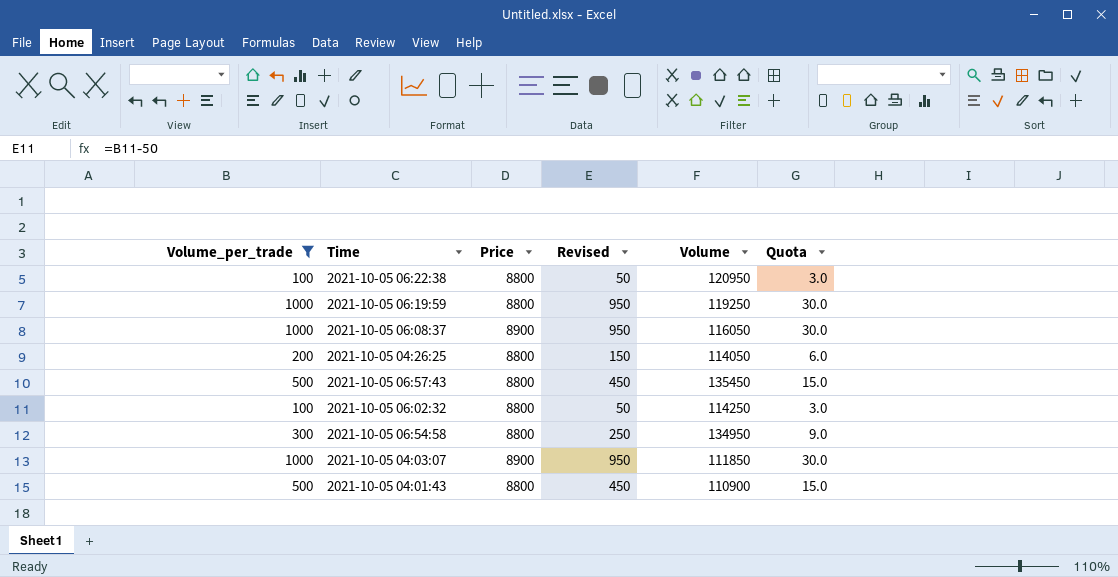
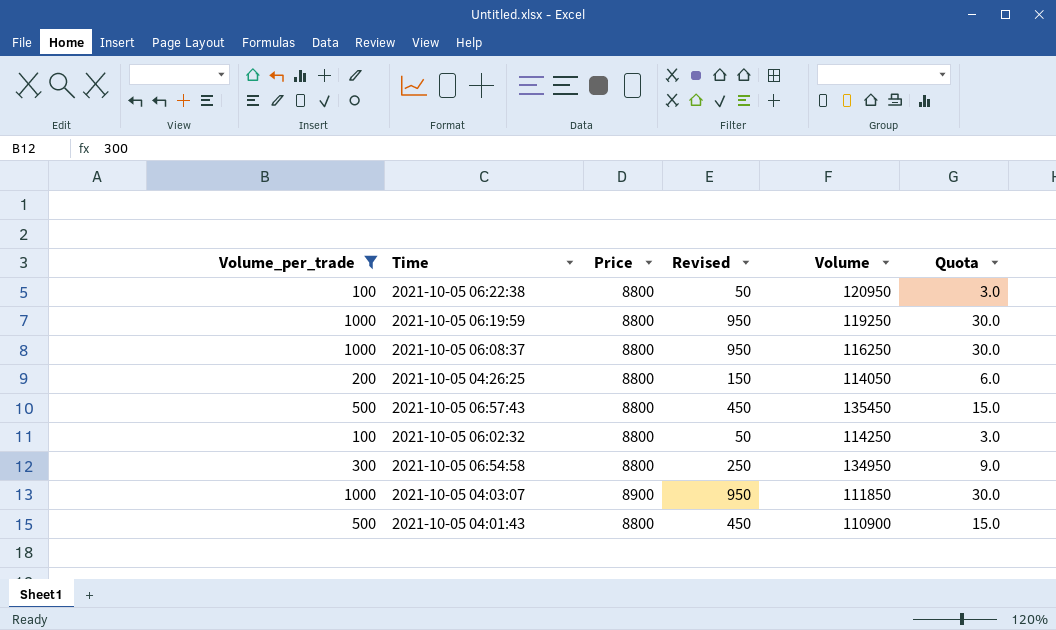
2021-10-05 06:08:37 | Price: 8900 -> 8800
2021-10-05 06:08:37 | Volume: 116050 -> 116250

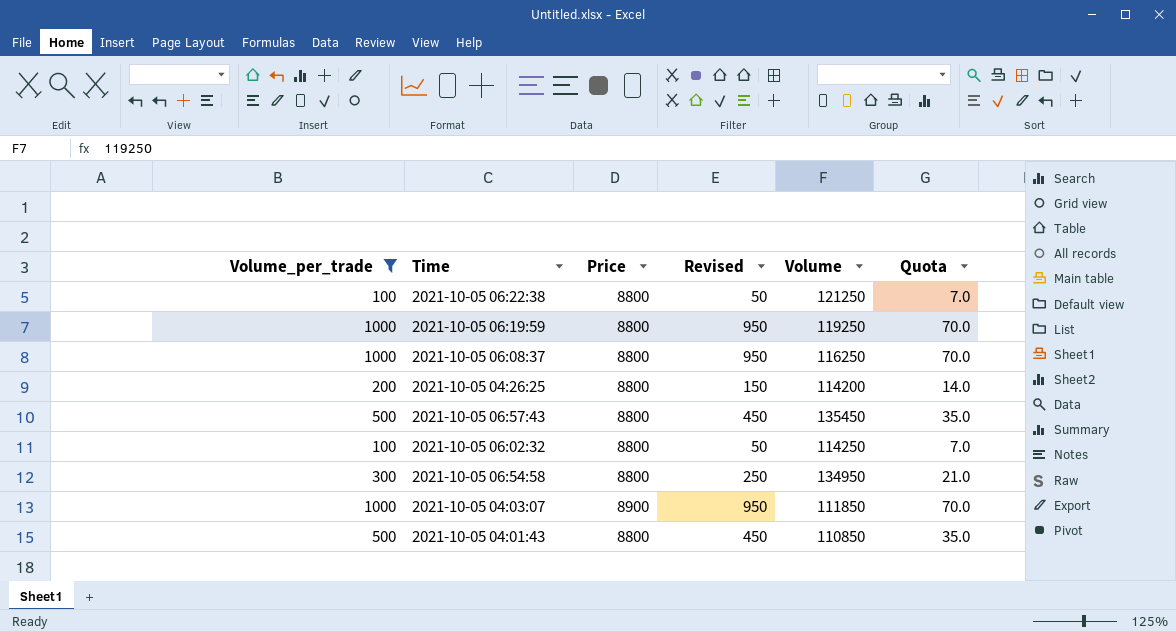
column Quota | formula: [Volume_per_trade] * 0.03 -> [Volume_per_trade] * 0.07
2021-10-05 06:22:38 | Volume: 120950 -> 121250
2021-10-05 04:26:25 | Volume: 114050 -> 114200
2021-10-05 04:01:43 | Volume: 110900 -> 110850

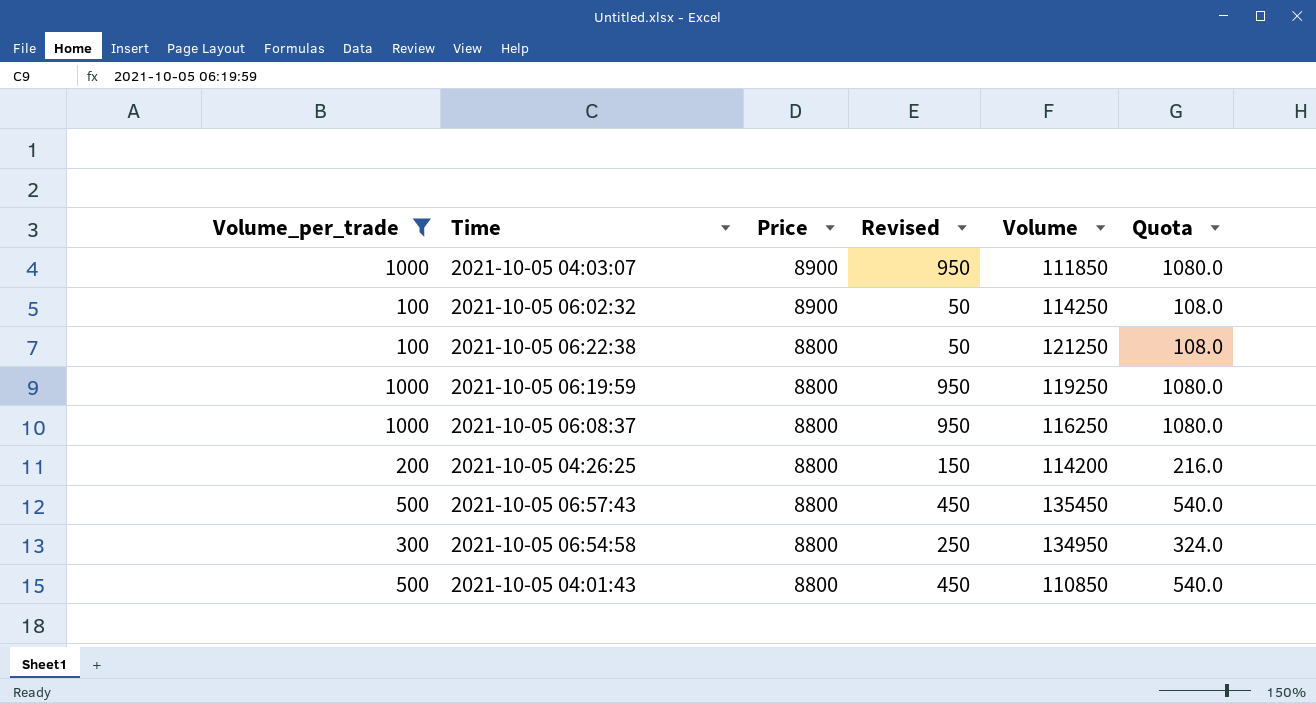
row order: none -> Price descending
column Quota | formula: [Volume_per_trade] * 0.07 -> [Volume_per_trade] * 1.08
2021-10-05 06:02:32 | Price: 8800 -> 8900

